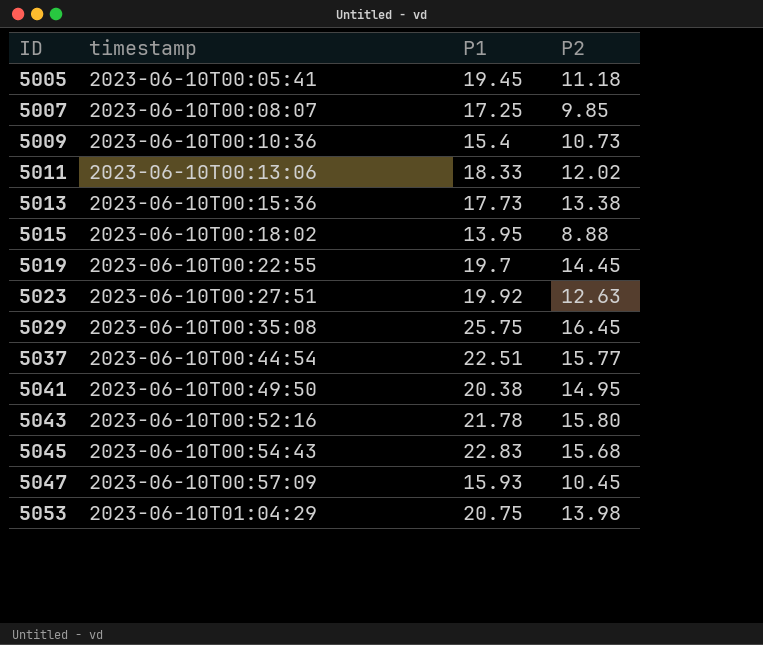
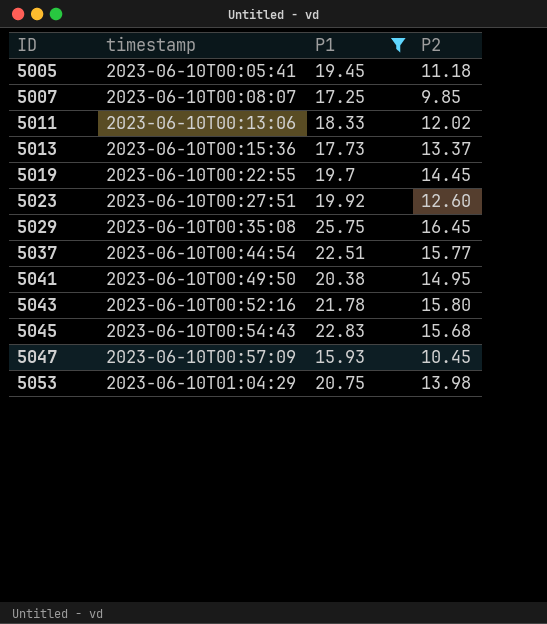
filter: none -> P1 >= 15.93
5013 | P2: 13.38 -> 13.37
5023 | P2: 12.63 -> 12.60

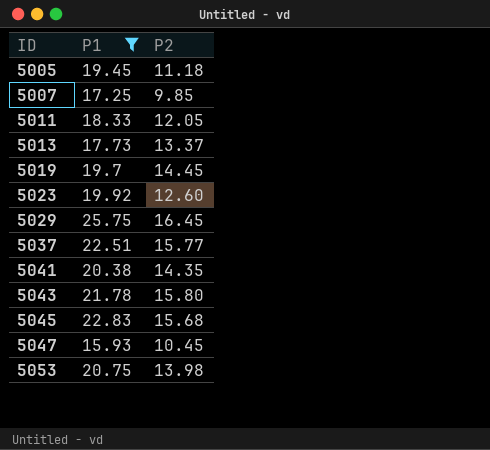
column timestamp | position: 2 -> none
5011 | P2: 12.02 -> 12.05
5041 | P2: 14.95 -> 14.35

